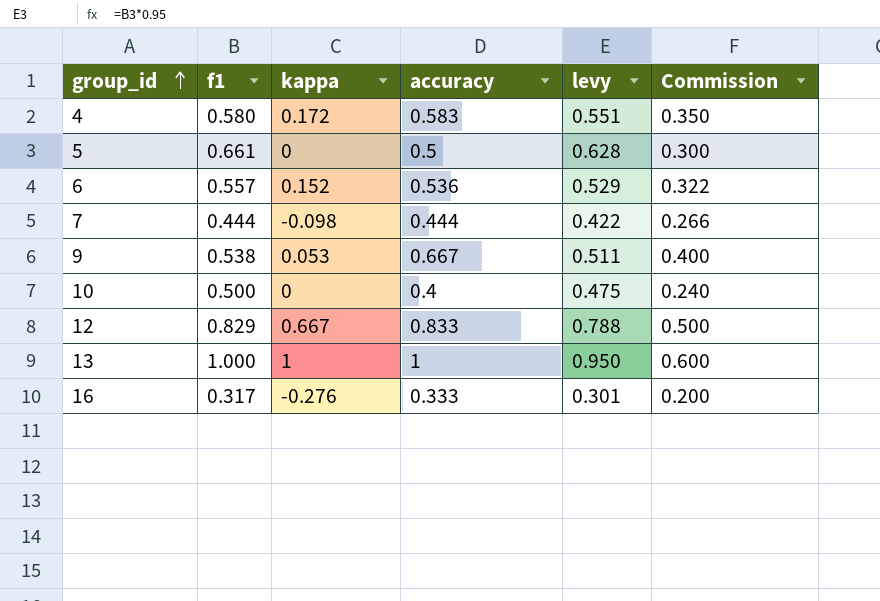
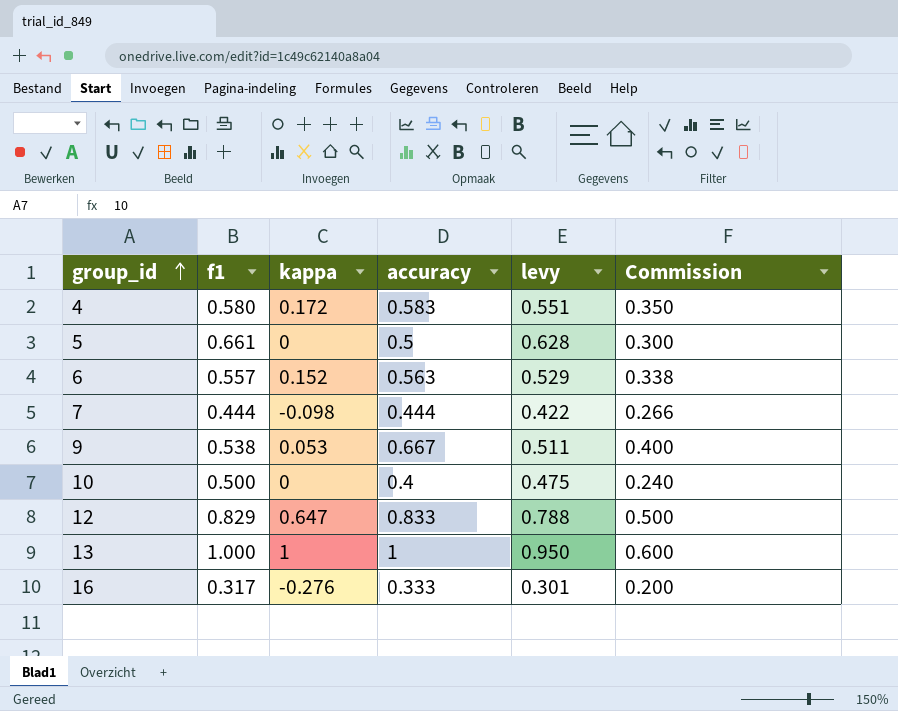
6 | accuracy: 0.536 -> 0.563
6 | Commission: 0.322 -> 0.338
12 | kappa: 0.667 -> 0.647

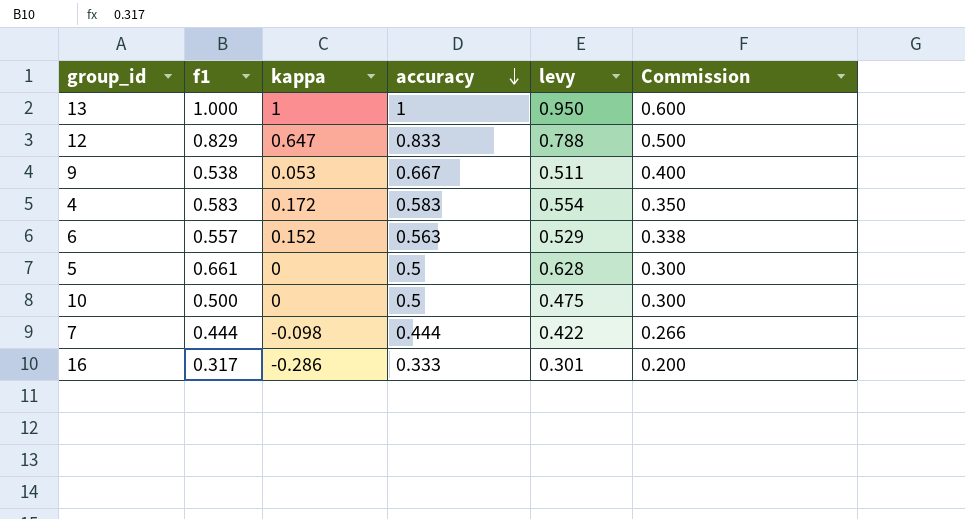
row order: group_id ascending -> accuracy descending
4 | f1: 0.580 -> 0.583
4 | levy: 0.551 -> 0.554
10 | accuracy: 0.4 -> 0.5
10 | Commission: 0.240 -> 0.300
16 | kappa: -0.276 -> -0.286

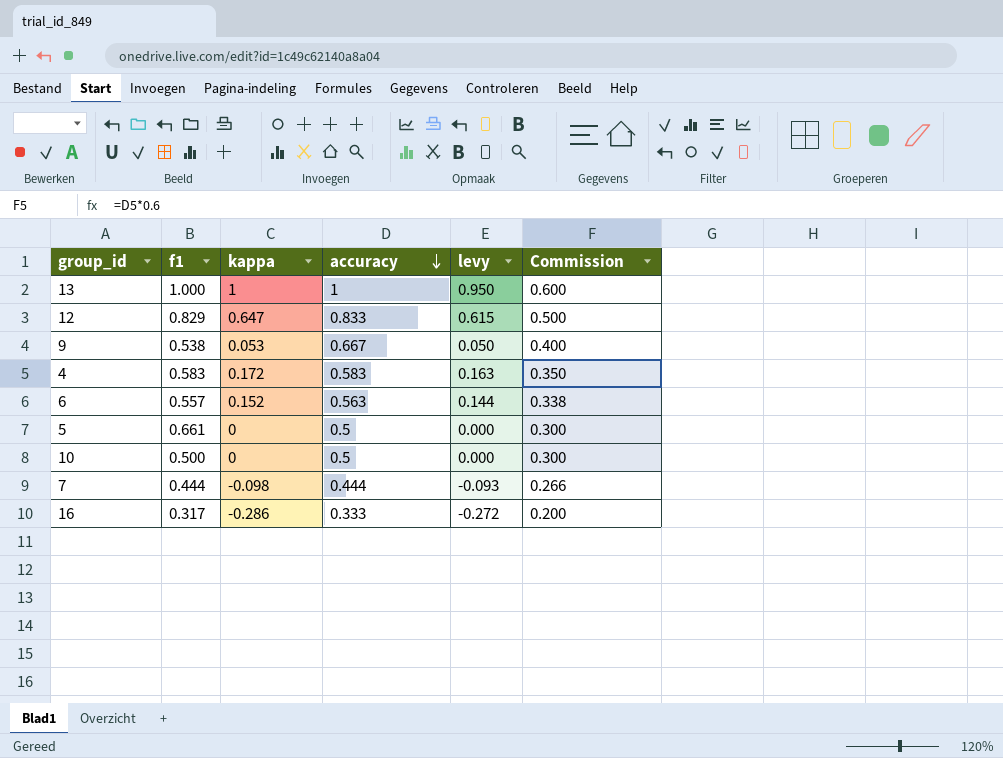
column levy | formula: [f1] * 0.95 -> [kappa] * 0.95

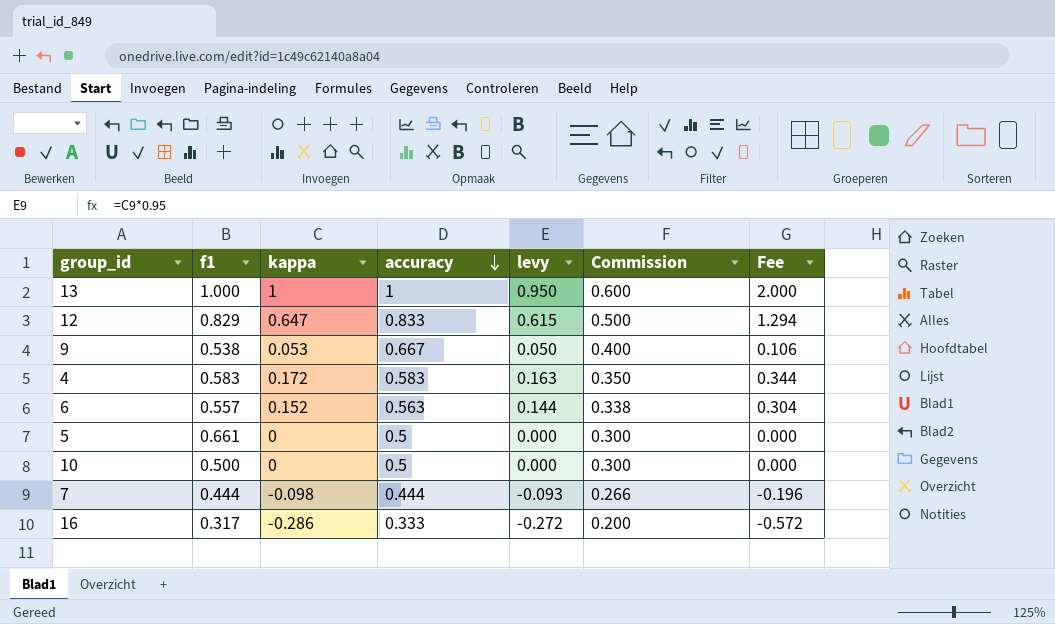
column Fee | formula: none -> [kappa] * 2

